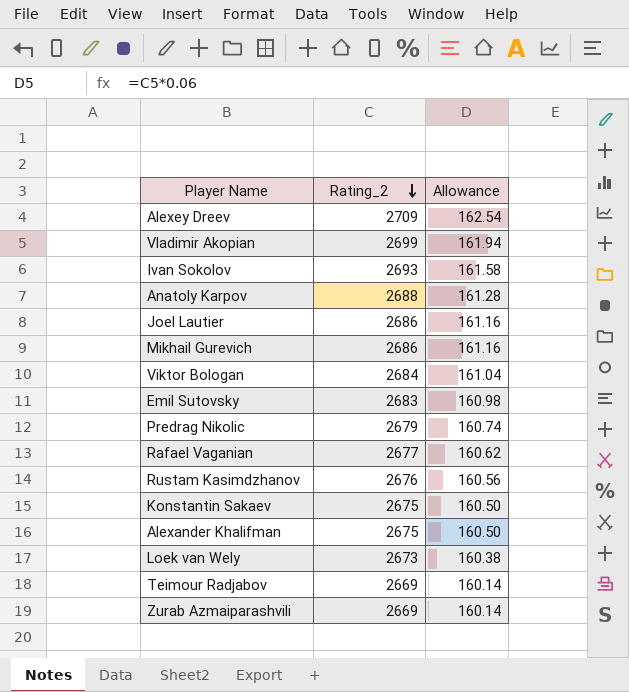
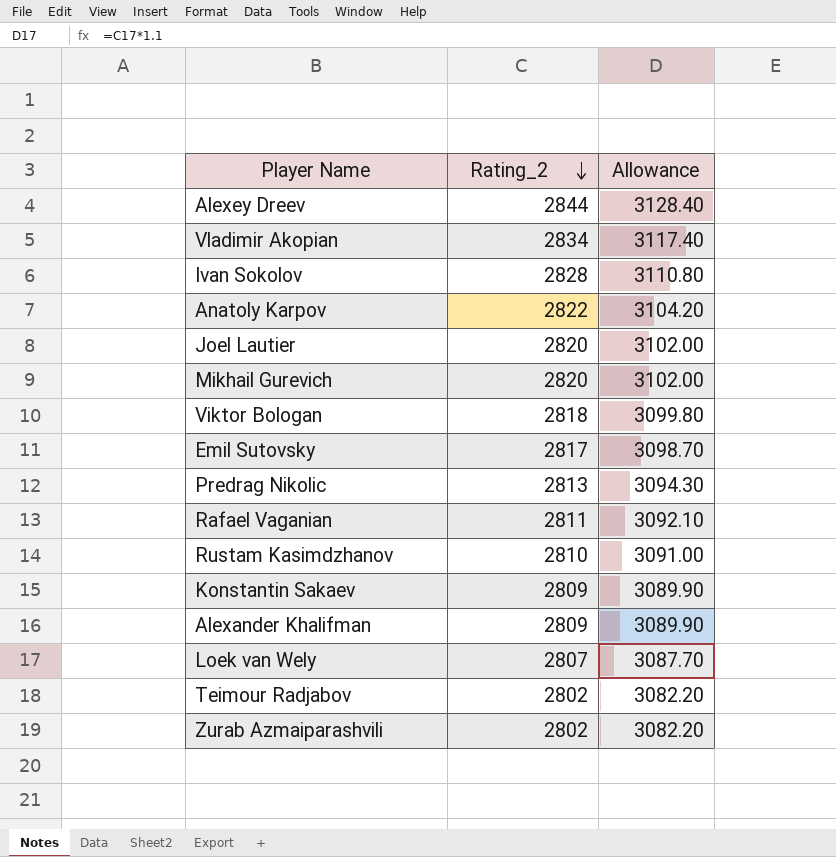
column Allowance | formula: [Rating_2] * 0.06 -> [Rating_2] * 1.1
Alexey Dreev | Rating_2: 2709 -> 2844
Vladimir Akopian | Rating_2: 2699 -> 2834
Ivan Sokolov | Rating_2: 2693 -> 2828
Anatoly Karpov | Rating_2: 2688 -> 2822
Joel Lautier | Rating_2: 2686 -> 2820
Mikhail Gurevich | Rating_2: 2686 -> 2820
Viktor Bologan | Rating_2: 2684 -> 2818
Emil Sutovsky | Rating_2: 2683 -> 2817
Predrag Nikolic | Rating_2: 2679 -> 2813
Rafael Vaganian | Rating_2: 2677 -> 2811
Rustam Kasimdzhanov | Rating_2: 2676 -> 2810
Konstantin Sakaev | Rating_2: 2675 -> 2809
Alexander Khalifman | Rating_2: 2675 -> 2809
Loek van Wely | Rating_2: 2673 -> 2807
Teimour Radjabov | Rating_2: 2669 -> 2802
Zurab Azmaiparashvili | Rating_2: 2669 -> 2802

